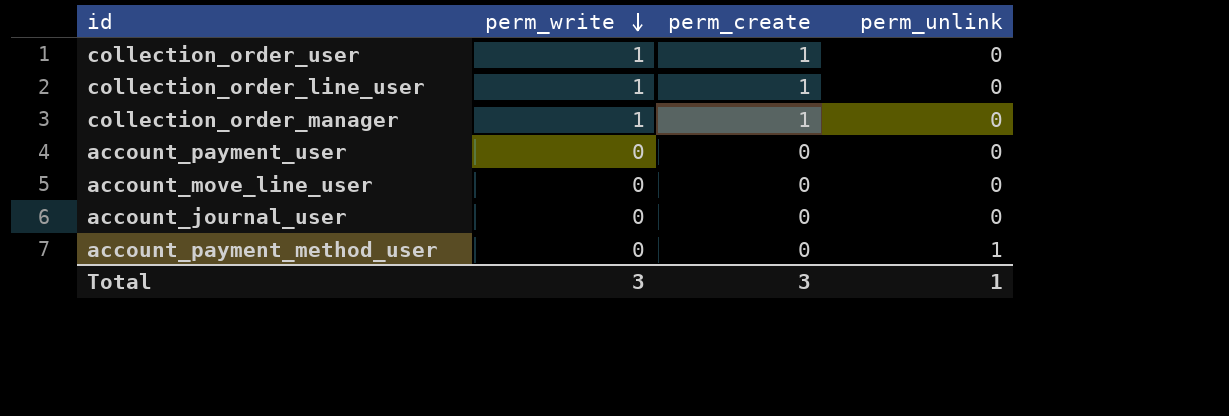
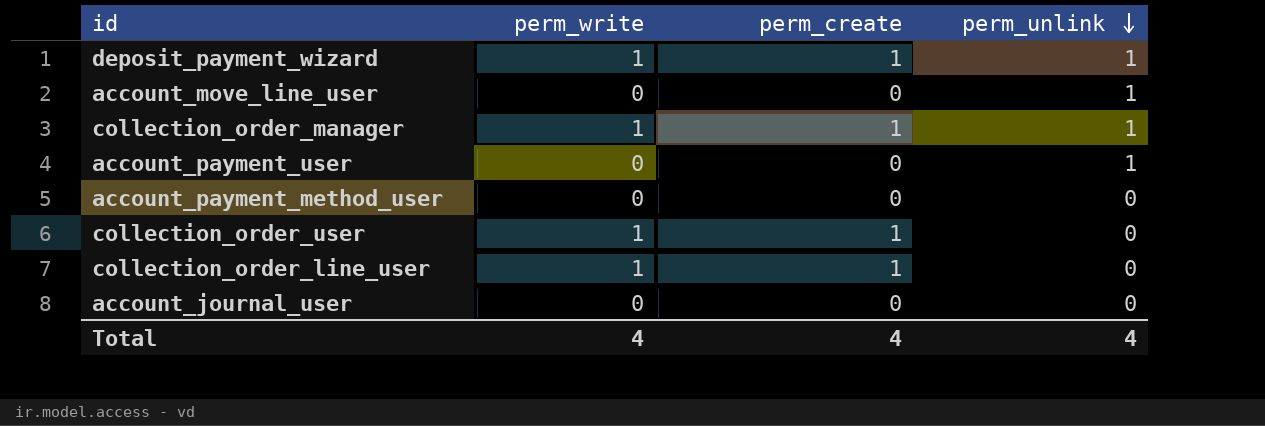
row order: perm_write descending -> perm_unlink descending
row deposit_payment_wizard: none -> 1 | 1 | 1
account_move_line_user | perm_unlink: 0 -> 1
collection_order_manager | perm_unlink: 0 -> 1
account_payment_user | perm_unlink: 0 -> 1
account_payment_method_user | perm_unlink: 1 -> 0
Total | perm_write: 3 -> 4
Total | perm_create: 3 -> 4
Total | perm_unlink: 1 -> 4

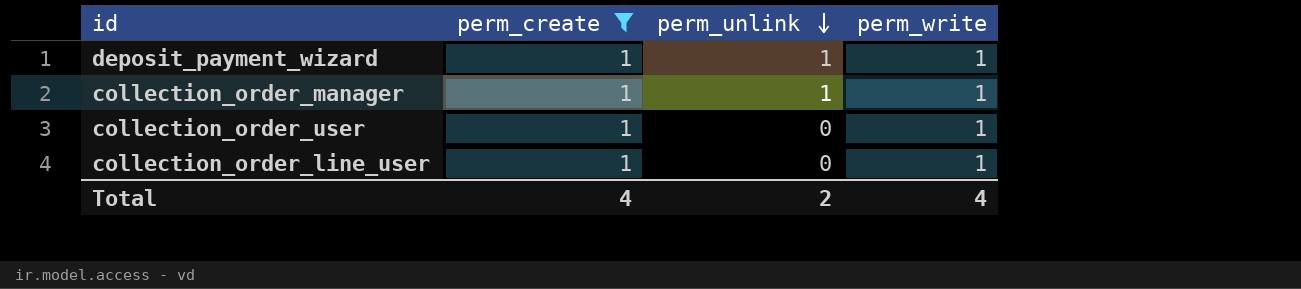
filter: none -> perm_create = 1
column perm_write | position: 2 -> 4
Total | perm_unlink: 4 -> 2

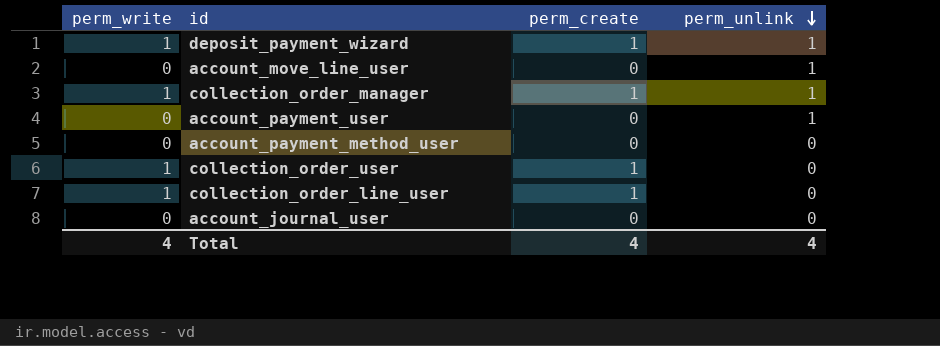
filter: perm_create = 1 -> none
column perm_write | position: 4 -> 1
Total | perm_unlink: 2 -> 4

